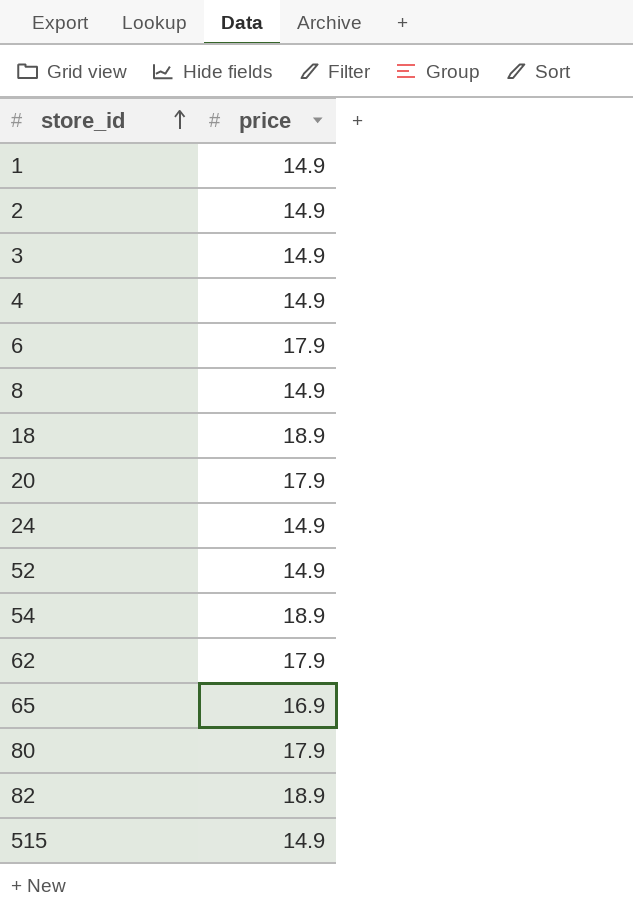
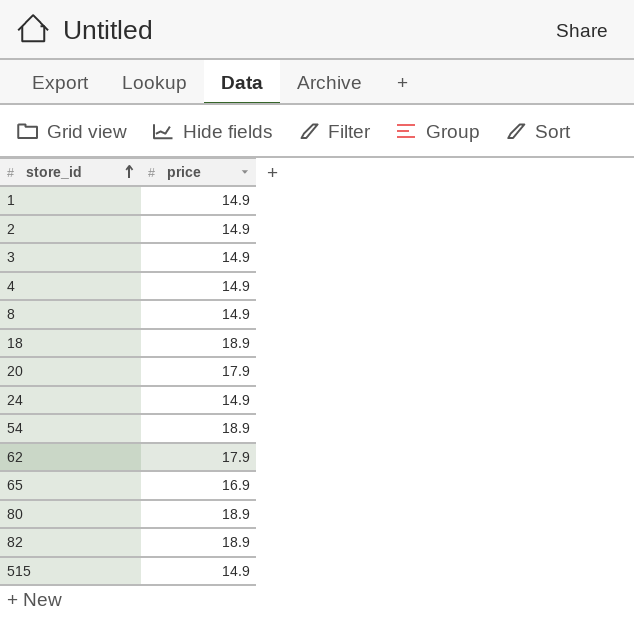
row 6: 17.9 -> none
row 52: 14.9 -> none
80 | price: 17.9 -> 18.9

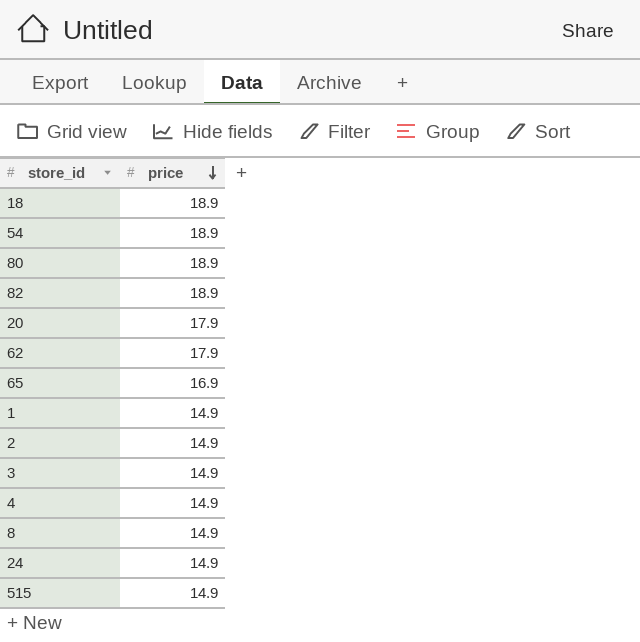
row order: store_id ascending -> price descending

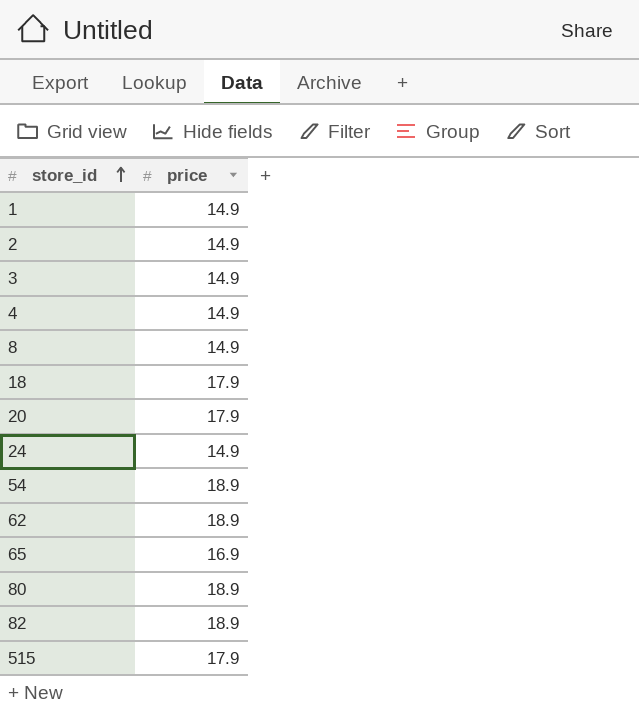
row order: price descending -> store_id ascending
18 | price: 18.9 -> 17.9
62 | price: 17.9 -> 18.9
515 | price: 14.9 -> 17.9

